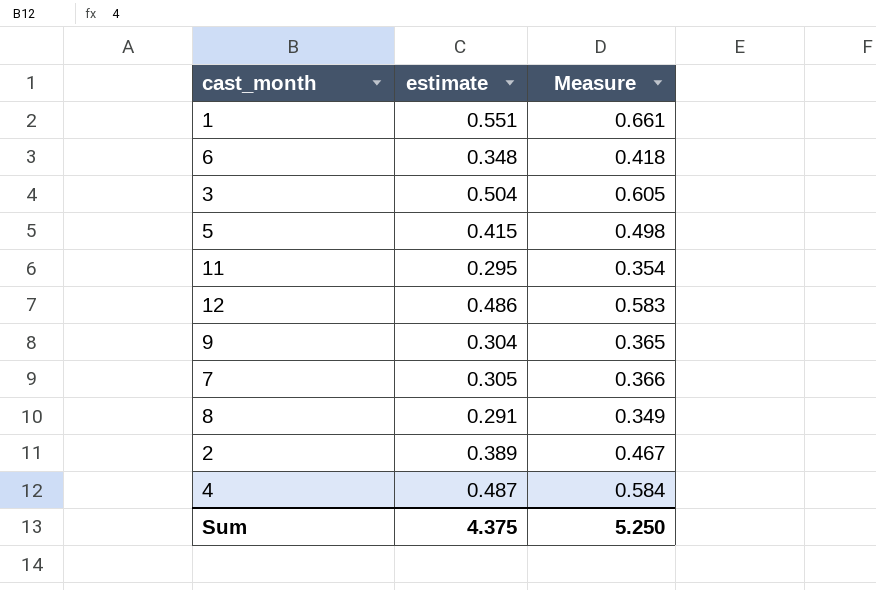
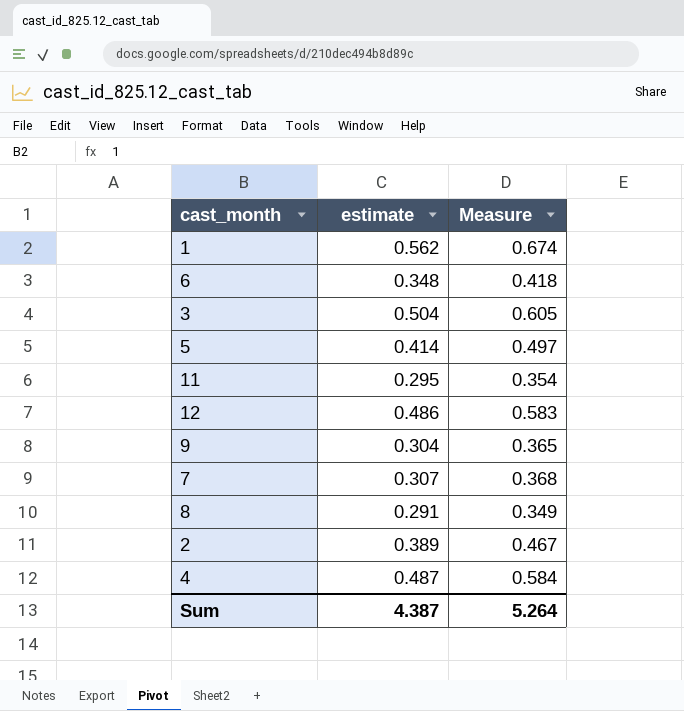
1 | estimate: 0.551 -> 0.562
1 | Measure: 0.661 -> 0.674
5 | estimate: 0.415 -> 0.414
5 | Measure: 0.498 -> 0.497
7 | estimate: 0.305 -> 0.307
7 | Measure: 0.366 -> 0.368
Sum | estimate: 4.375 -> 4.387
Sum | Measure: 5.250 -> 5.264

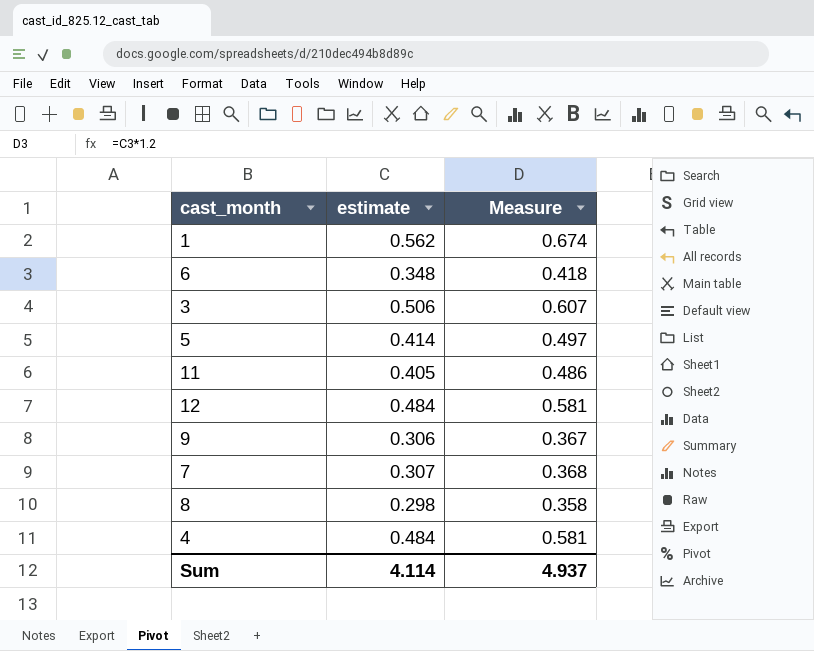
row 2: 0.389 | 0.467 -> none
3 | estimate: 0.504 -> 0.506
3 | Measure: 0.605 -> 0.607
11 | estimate: 0.295 -> 0.405
11 | Measure: 0.354 -> 0.486
12 | estimate: 0.486 -> 0.484
12 | Measure: 0.583 -> 0.581
9 | estimate: 0.304 -> 0.306
9 | Measure: 0.365 -> 0.367
8 | estimate: 0.291 -> 0.298
8 | Measure: 0.349 -> 0.358
4 | estimate: 0.487 -> 0.484
4 | Measure: 0.584 -> 0.581
Sum | estimate: 4.387 -> 4.114
Sum | Measure: 5.264 -> 4.937

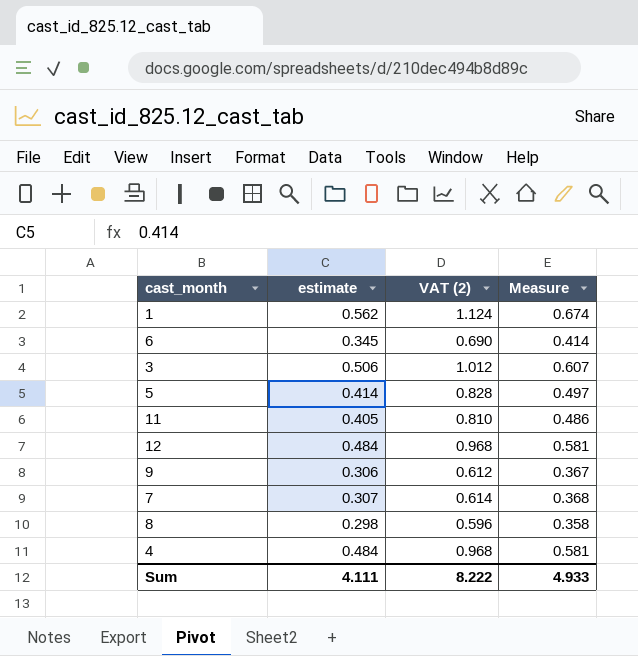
column VAT (2) | formula: none -> [estimate] * 2
6 | estimate: 0.348 -> 0.345
6 | Measure: 0.418 -> 0.414
Sum | estimate: 4.114 -> 4.111
Sum | Measure: 4.937 -> 4.933

